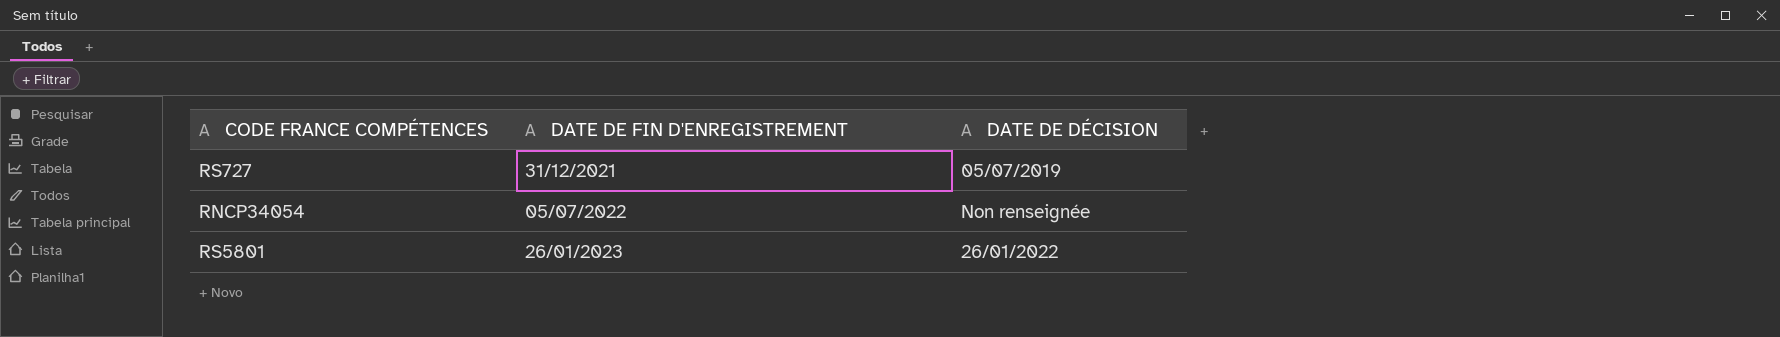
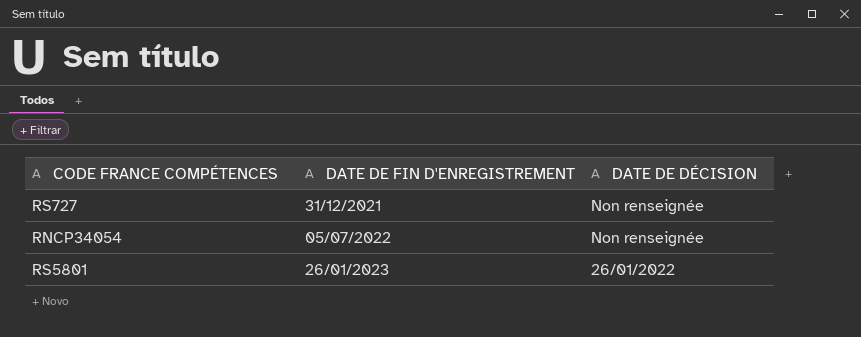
RS727 | DATE DE DÉCISION: 05/07/2019 -> Non renseignée

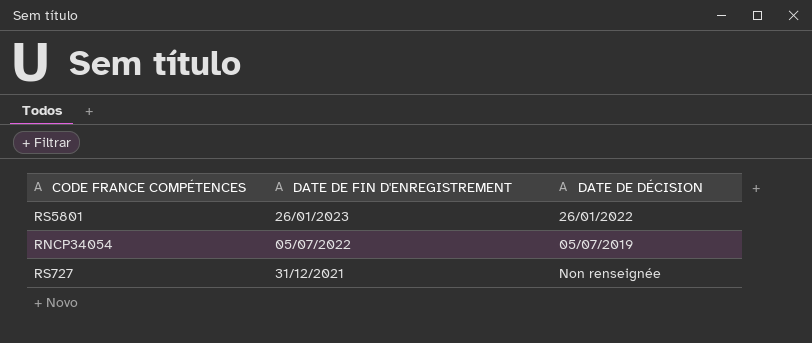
row order: DATE DE FIN D'ENREGISTREMENT ascending -> DATE DE FIN D'ENREGISTREMENT descending
RNCP34054 | DATE DE DÉCISION: Non renseignée -> 05/07/2019

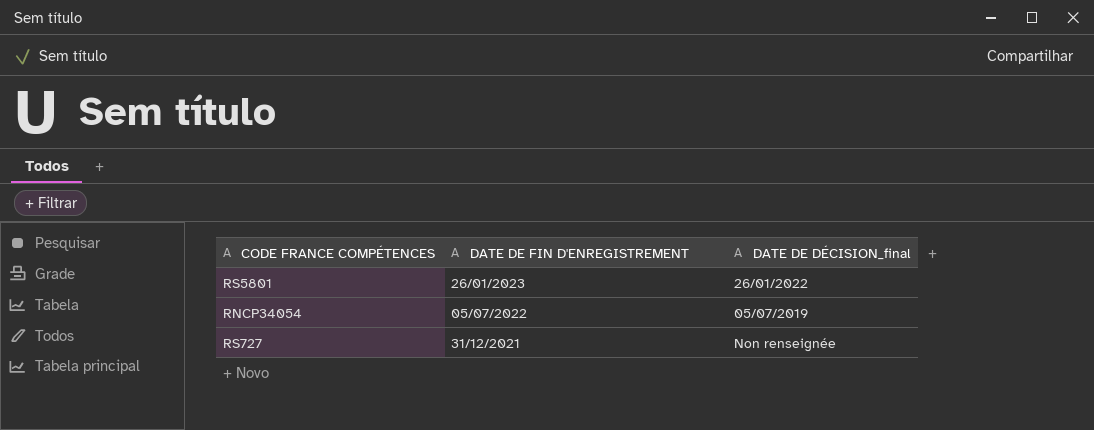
column name: DATE DE DÉCISION -> DATE DE DÉCISION_final

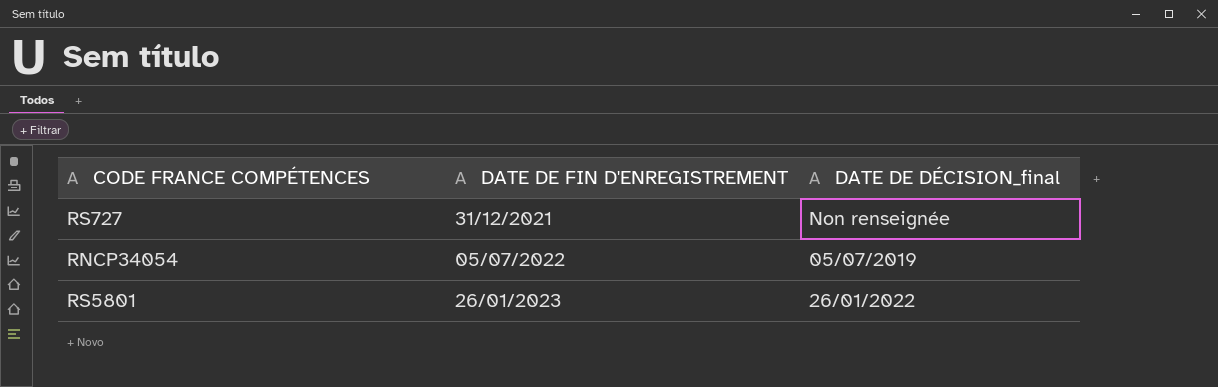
row order: DATE DE FIN D'ENREGISTREMENT descending -> DATE DE FIN D'ENREGISTREMENT ascending

